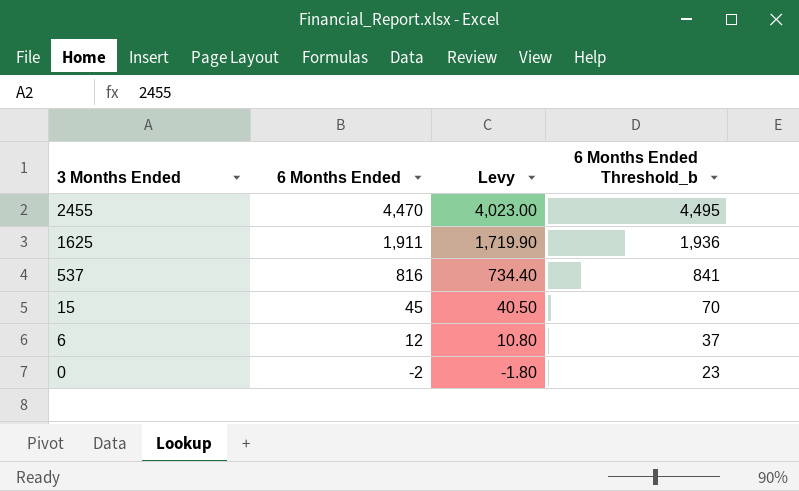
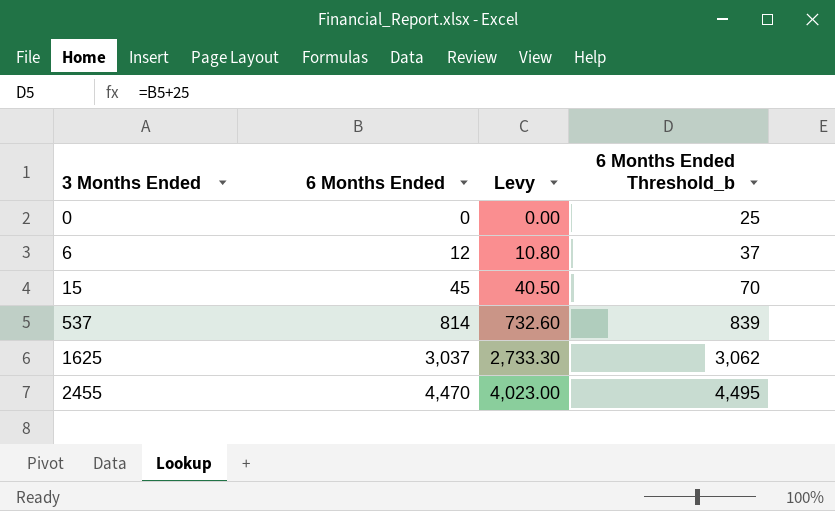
row order: 3 Months Ended descending -> 3 Months Ended ascending
0 | 6 Months Ended: -2 -> 0
0 | Levy: -1.80 -> 0.00
0 | 6 Months Ended Threshold_b: 23 -> 25
537 | 6 Months Ended: 816 -> 814
537 | Levy: 734.40 -> 732.60
537 | 6 Months Ended Threshold_b: 841 -> 839
1625 | 6 Months Ended: 1,911 -> 3,037
1625 | Levy: 1,719.90 -> 2,733.30
1625 | 6 Months Ended Threshold_b: 1,936 -> 3,062

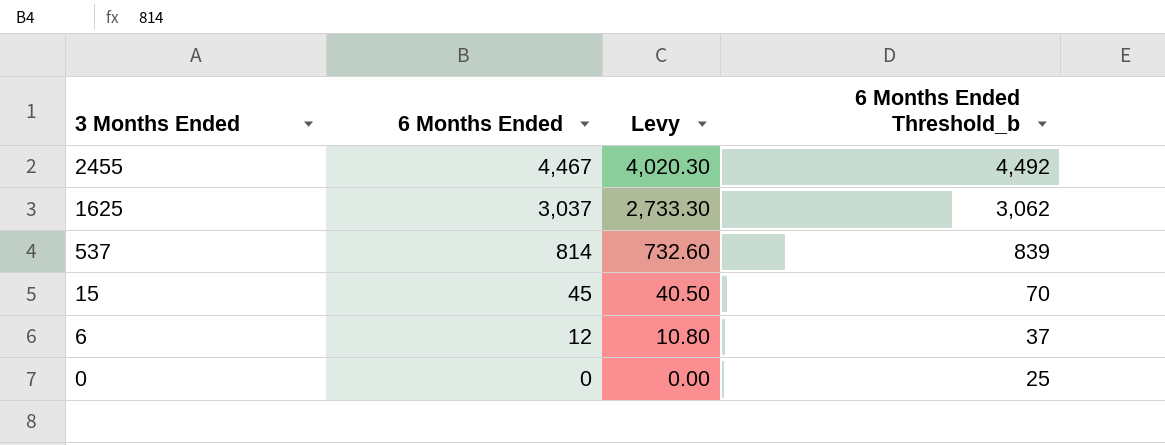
row order: 3 Months Ended ascending -> 3 Months Ended descending
2455 | 6 Months Ended: 4,470 -> 4,467
2455 | Levy: 4,023.00 -> 4,020.30
2455 | 6 Months Ended Threshold_b: 4,495 -> 4,492

